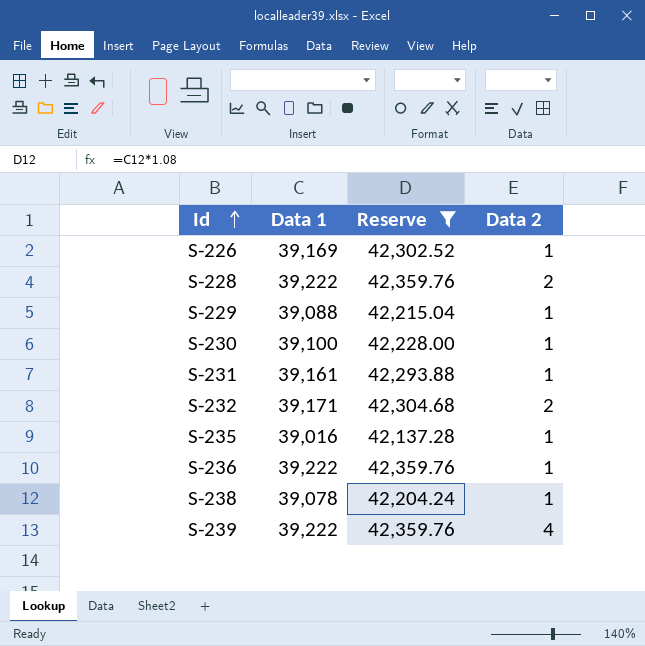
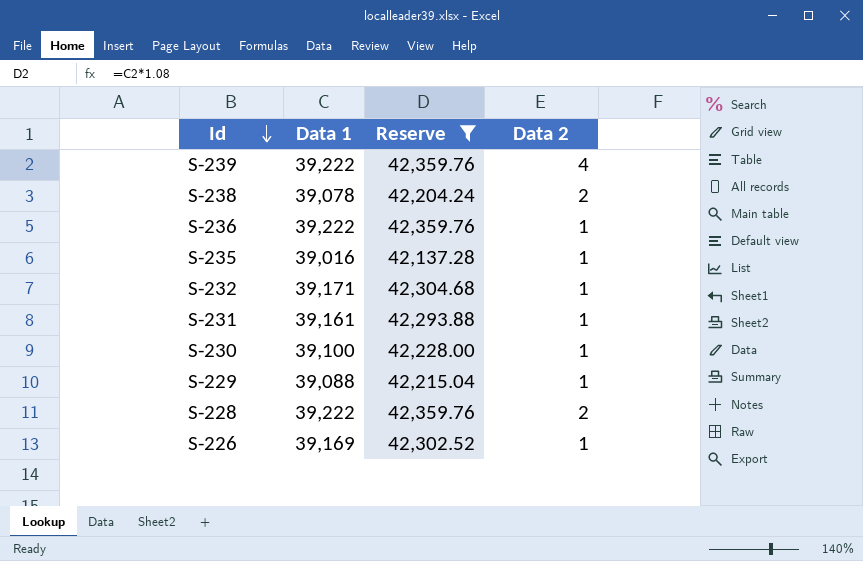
row order: Id ascending -> Id descending
S-238 | Data 2: 1 -> 2
S-232 | Data 2: 2 -> 1

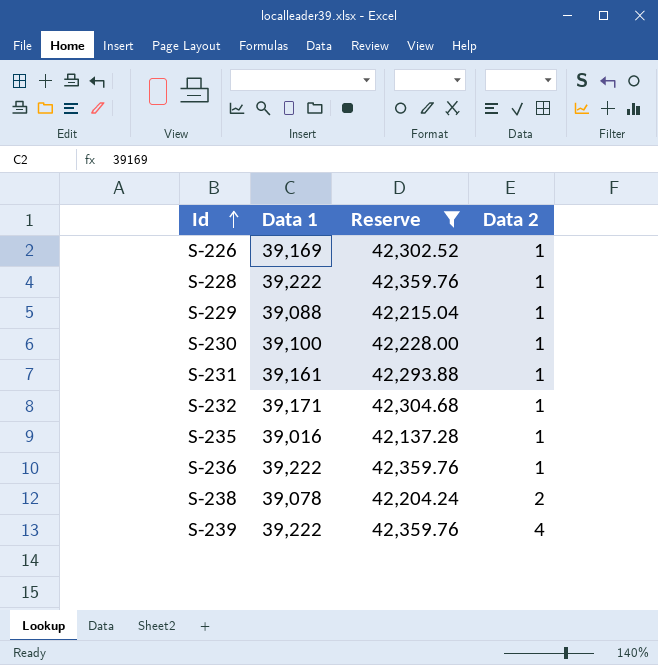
row order: Id descending -> Id ascending
S-228 | Data 2: 2 -> 1

